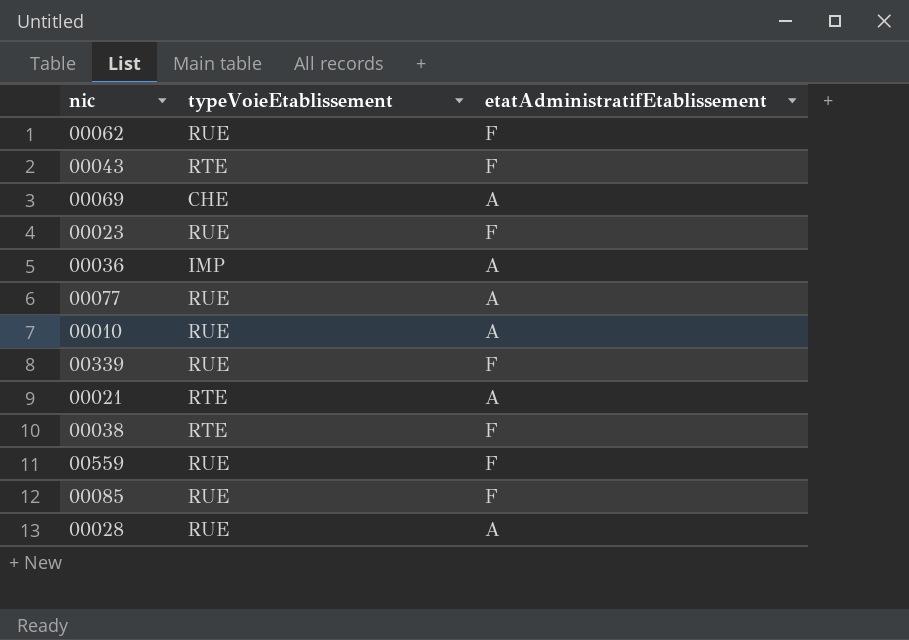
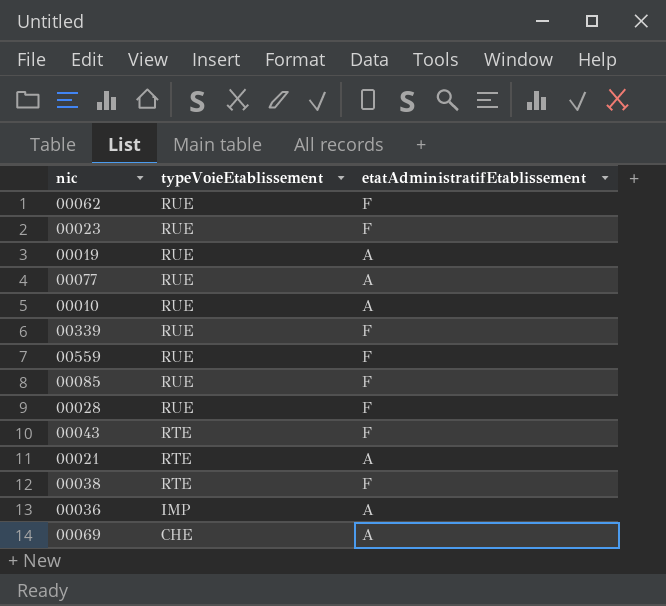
row order: none -> typeVoieEtablissement descending
row 00019: none -> RUE | A
00028 | etatAdministratifEtablissement: A -> F

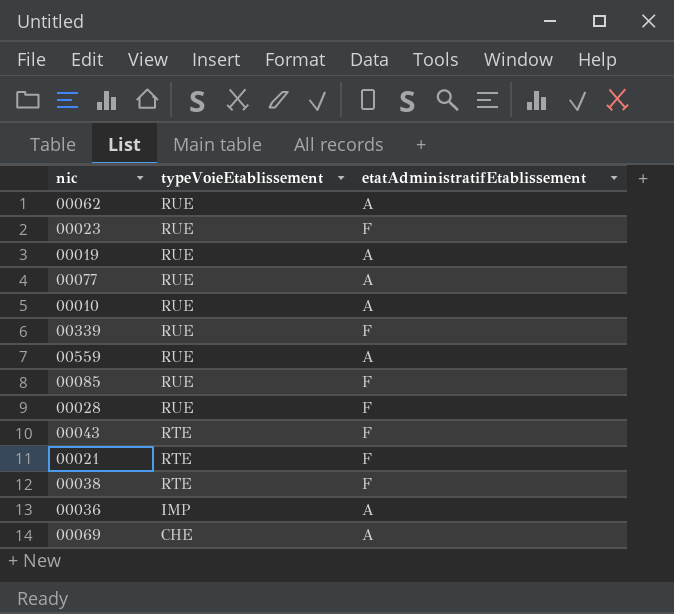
00062 | etatAdministratifEtablissement: F -> A
00559 | etatAdministratifEtablissement: F -> A
00021 | etatAdministratifEtablissement: A -> F

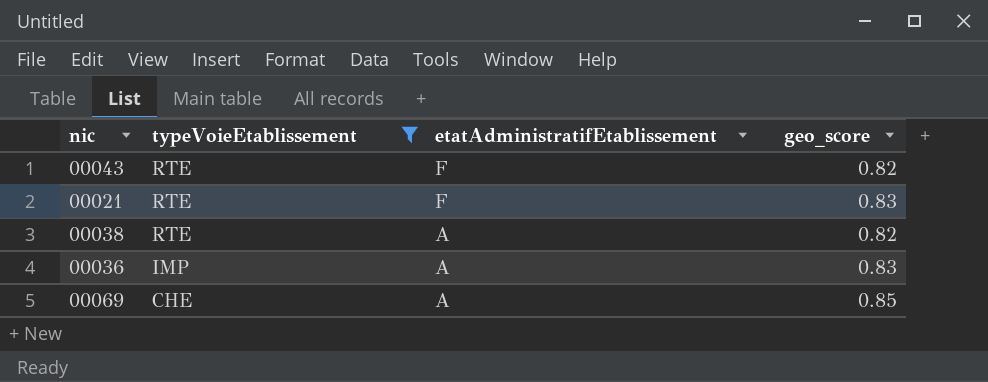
filter: none -> typeVoieEtablissement != RUE
column geo_score | position: none -> 4
00038 | etatAdministratifEtablissement: F -> A

